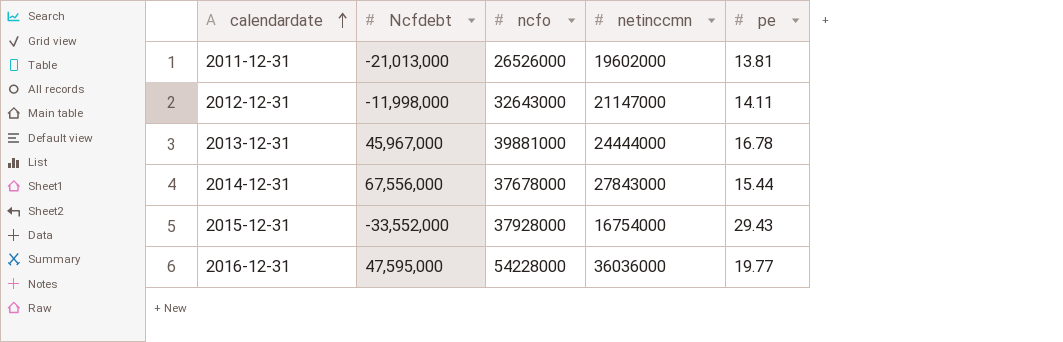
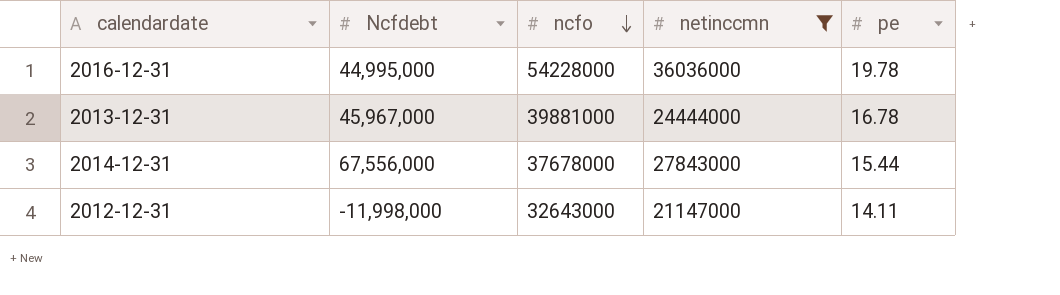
filter: none -> netinccmn >= 21147000
row order: calendardate ascending -> ncfo descending
2016-12-31 | Ncfdebt: 47,595,000 -> 44,995,000
2016-12-31 | pe: 19.77 -> 19.78

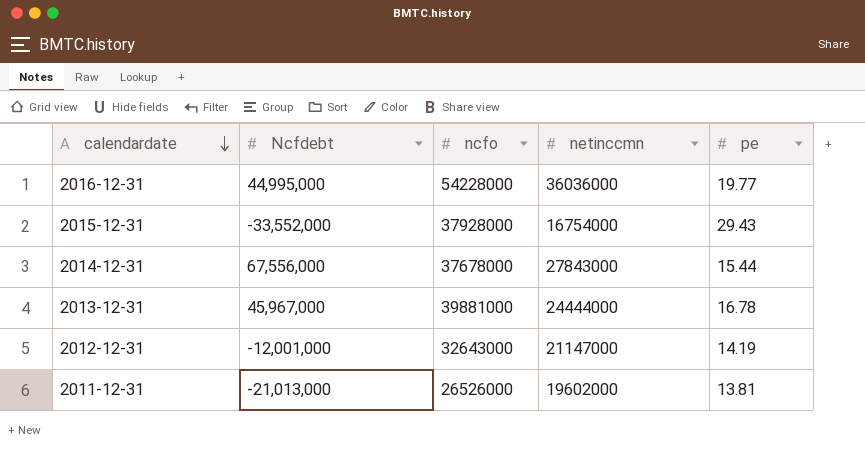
filter: netinccmn >= 21147000 -> none
row order: ncfo descending -> calendardate descending
2016-12-31 | pe: 19.78 -> 19.77
2012-12-31 | Ncfdebt: -11,998,000 -> -12,001,000
2012-12-31 | pe: 14.11 -> 14.19

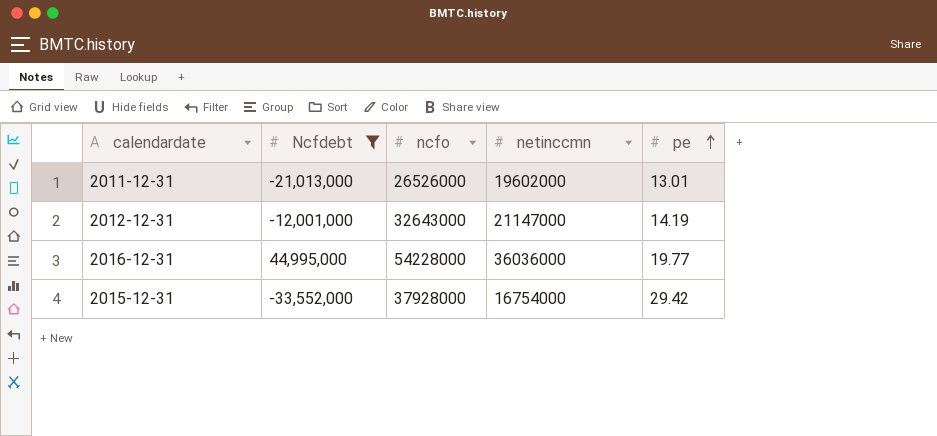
filter: none -> Ncfdebt <= 44,995,000
row order: calendardate descending -> pe ascending
2011-12-31 | pe: 13.81 -> 13.01
2015-12-31 | pe: 29.43 -> 29.42

